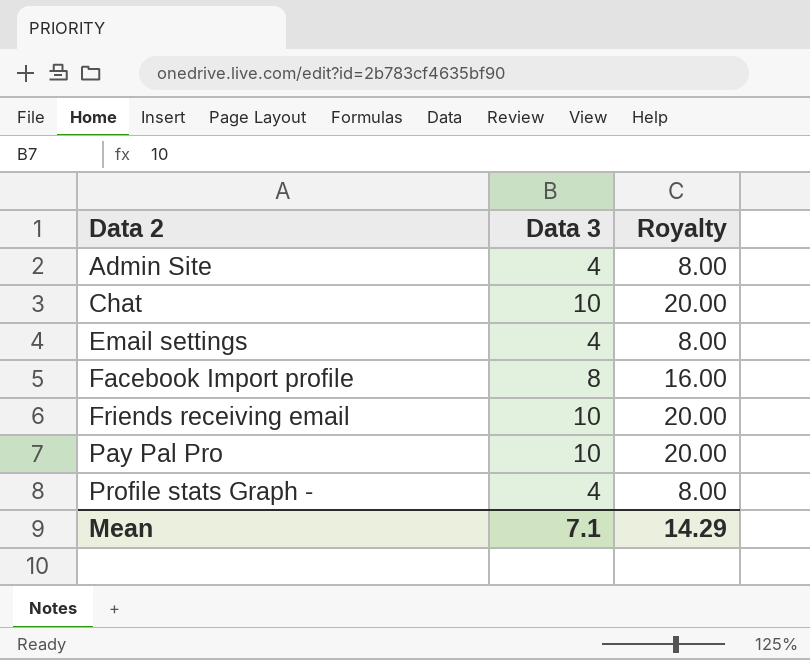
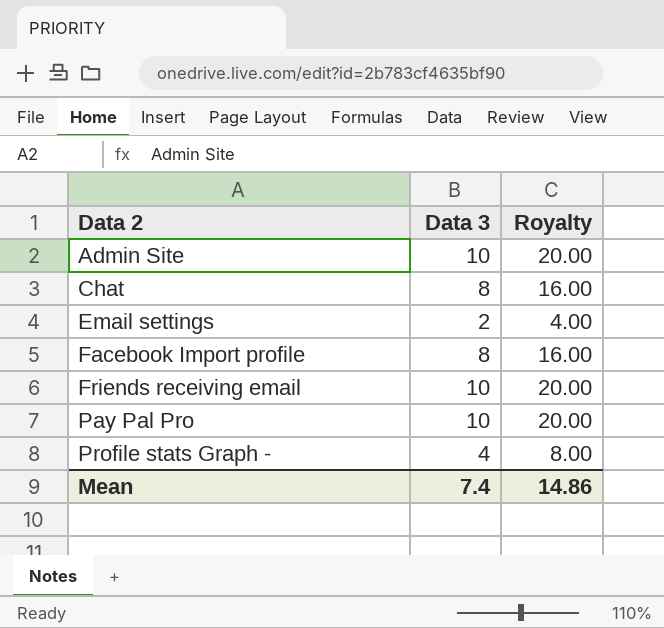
Admin Site | Data 3: 4 -> 10
Admin Site | Royalty: 8.00 -> 20.00
Chat | Data 3: 10 -> 8
Chat | Royalty: 20.00 -> 16.00
Email settings | Data 3: 4 -> 2
Email settings | Royalty: 8.00 -> 4.00
Mean | Data 3: 7.1 -> 7.4
Mean | Royalty: 14.29 -> 14.86

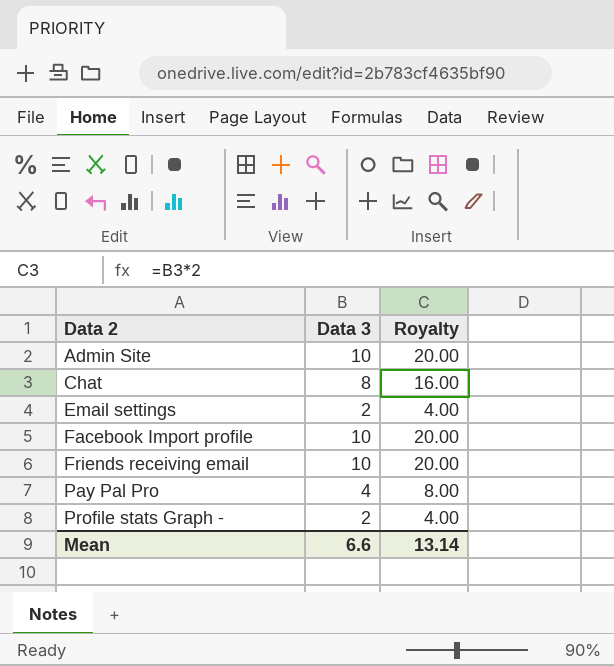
Facebook Import profile | Data 3: 8 -> 10
Facebook Import profile | Royalty: 16.00 -> 20.00
Pay Pal Pro | Data 3: 10 -> 4
Pay Pal Pro | Royalty: 20.00 -> 8.00
Profile stats Graph - | Data 3: 4 -> 2
Profile stats Graph - | Royalty: 8.00 -> 4.00
Mean | Data 3: 7.4 -> 6.6
Mean | Royalty: 14.86 -> 13.14

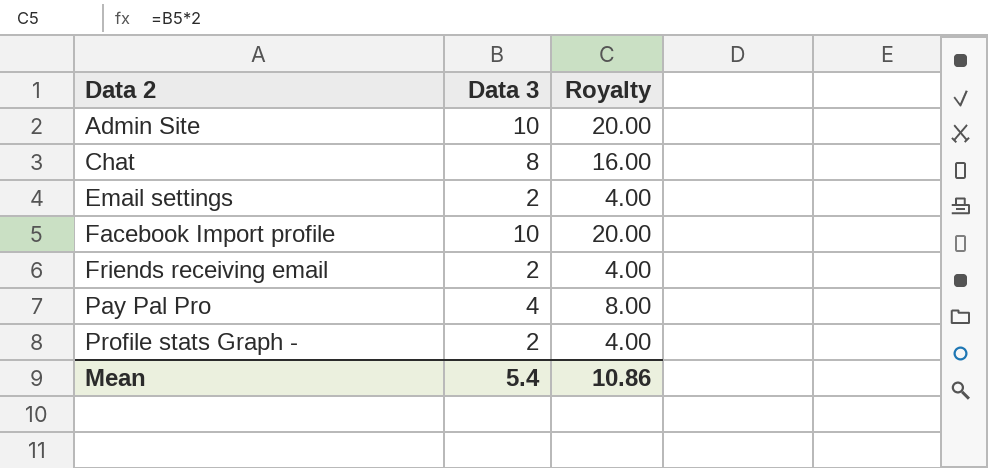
Friends receiving email | Data 3: 10 -> 2
Friends receiving email | Royalty: 20.00 -> 4.00
Mean | Data 3: 6.6 -> 5.4
Mean | Royalty: 13.14 -> 10.86

